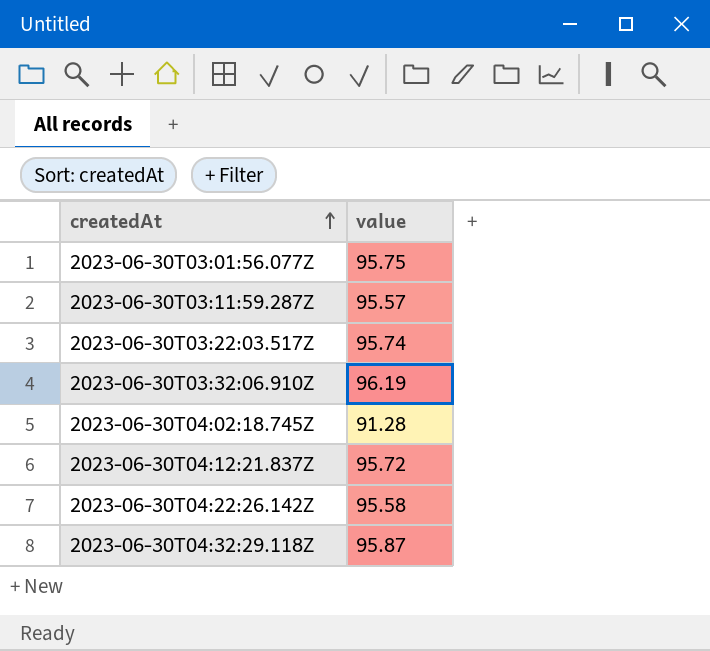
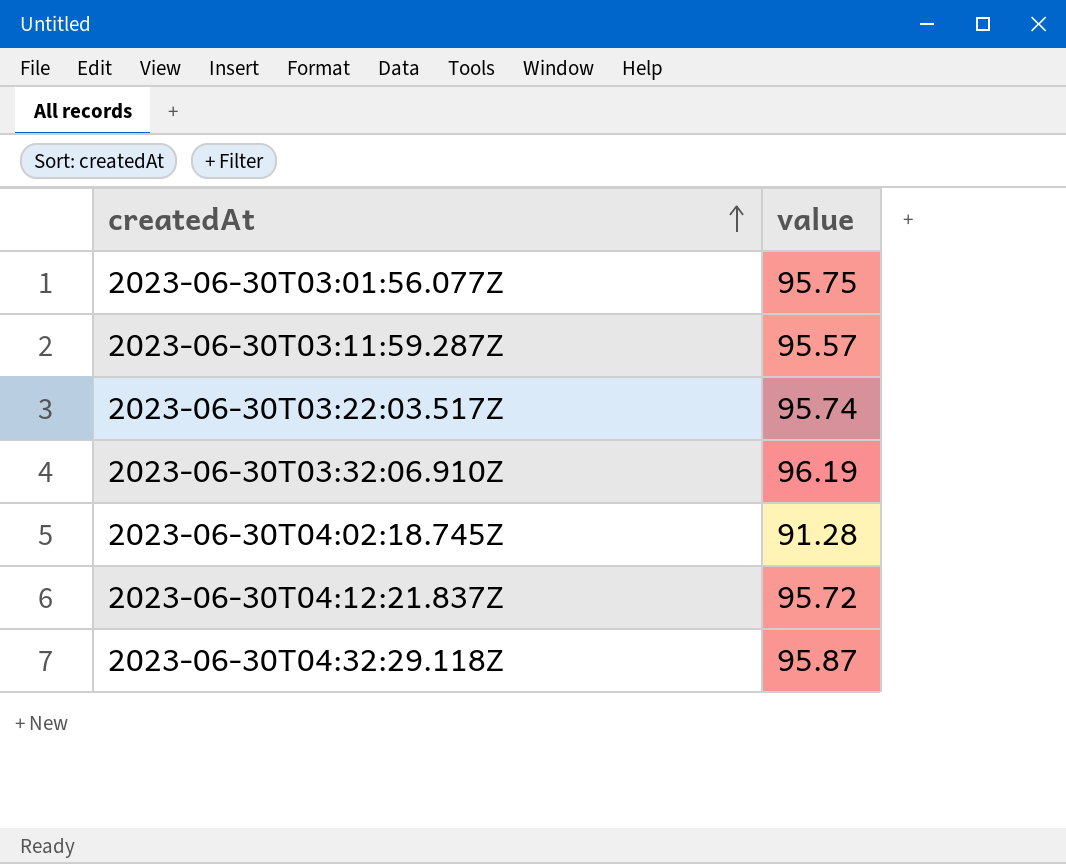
row 2023-06-30T04:22:26.142Z: 95.58 -> none

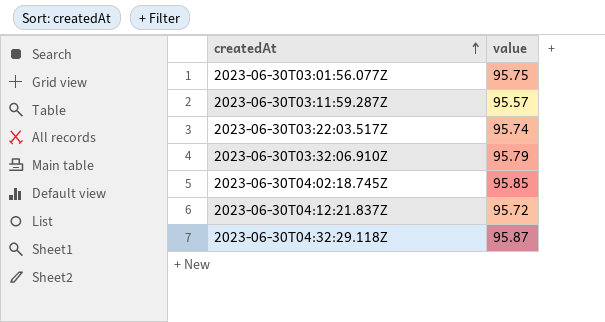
2023-06-30T03:32:06.910Z | value: 96.19 -> 95.79
2023-06-30T04:02:18.745Z | value: 91.28 -> 95.85

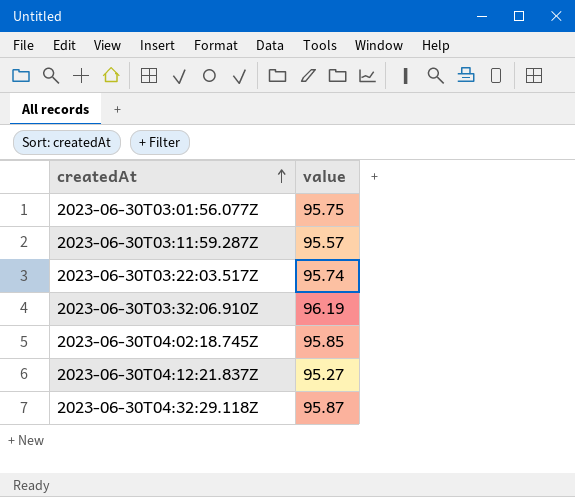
2023-06-30T03:32:06.910Z | value: 95.79 -> 96.19
2023-06-30T04:12:21.837Z | value: 95.72 -> 95.27

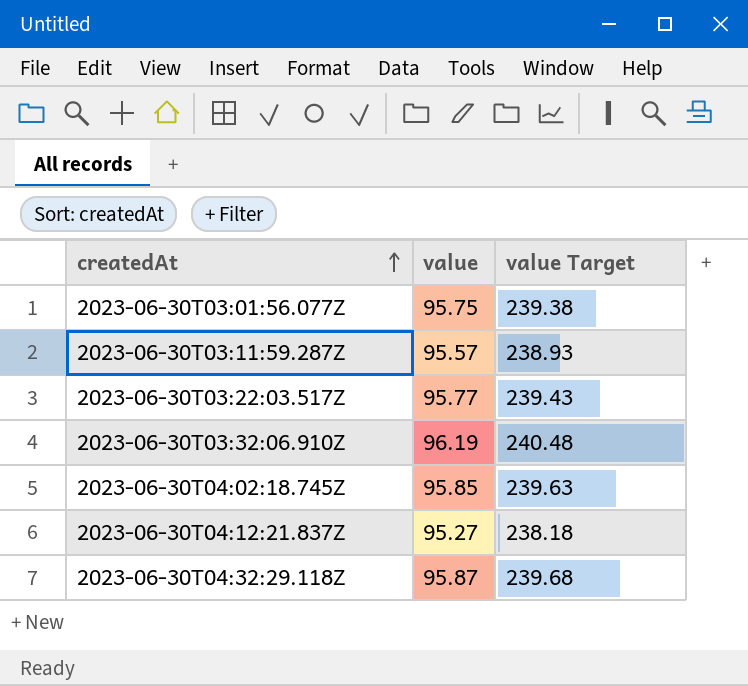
column value Target | formula: none -> [value] * 2.5
2023-06-30T03:22:03.517Z | value: 95.74 -> 95.77

